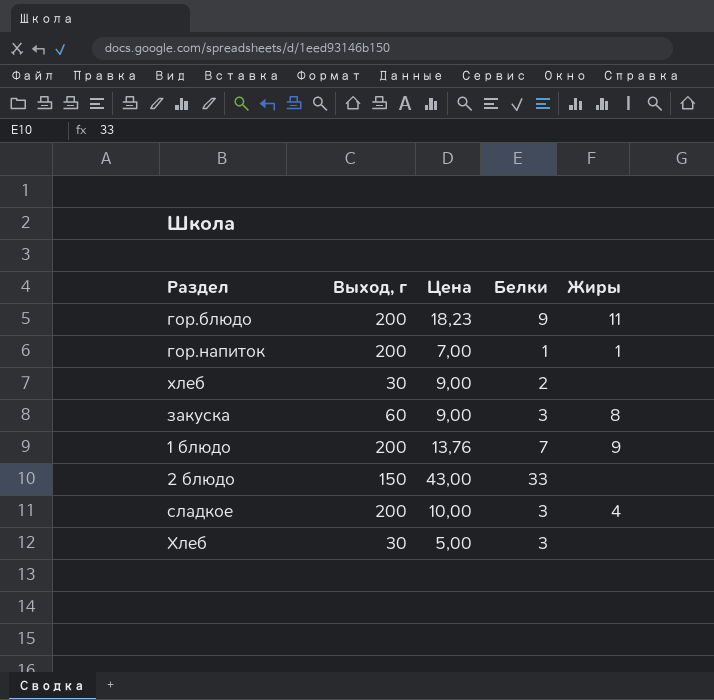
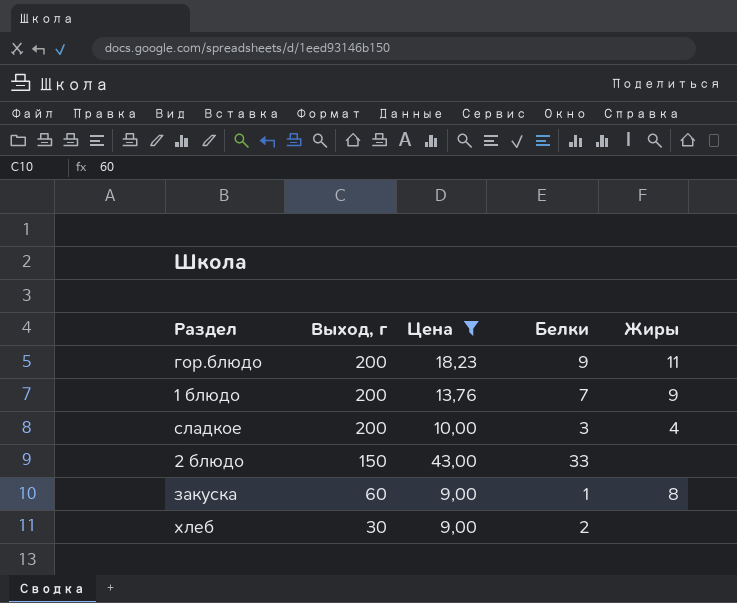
filter: none -> Цена >= 9,00
row order: none -> Выход, г descending
закуска | Белки: 3 -> 1

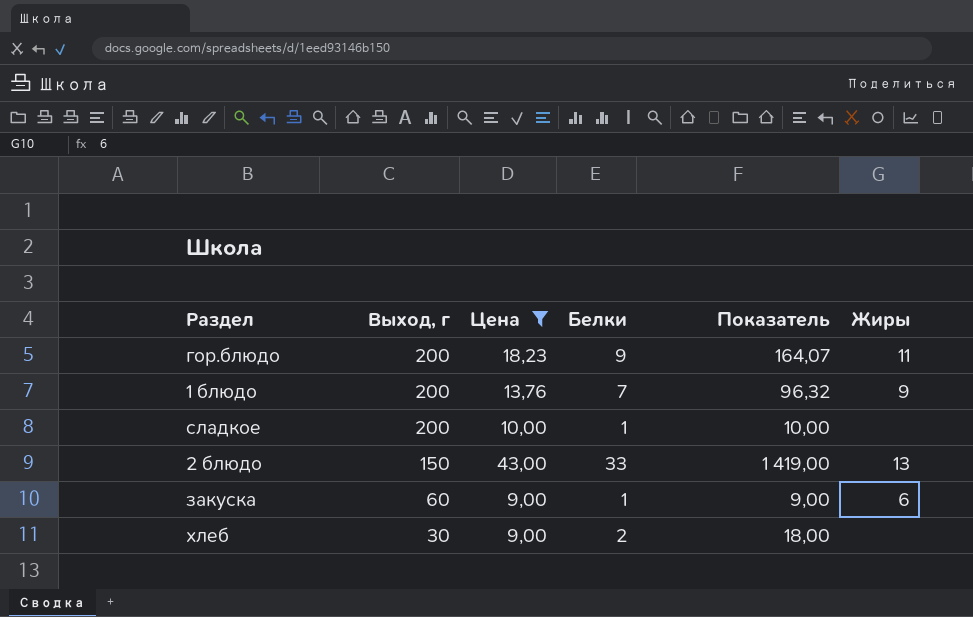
column Показатель | formula: none -> [Цена] * [Белки]
сладкое | Белки: 3 -> 1
сладкое | Жиры: 4 -> none
2 блюдо | Жиры: none -> 13
закуска | Жиры: 8 -> 6

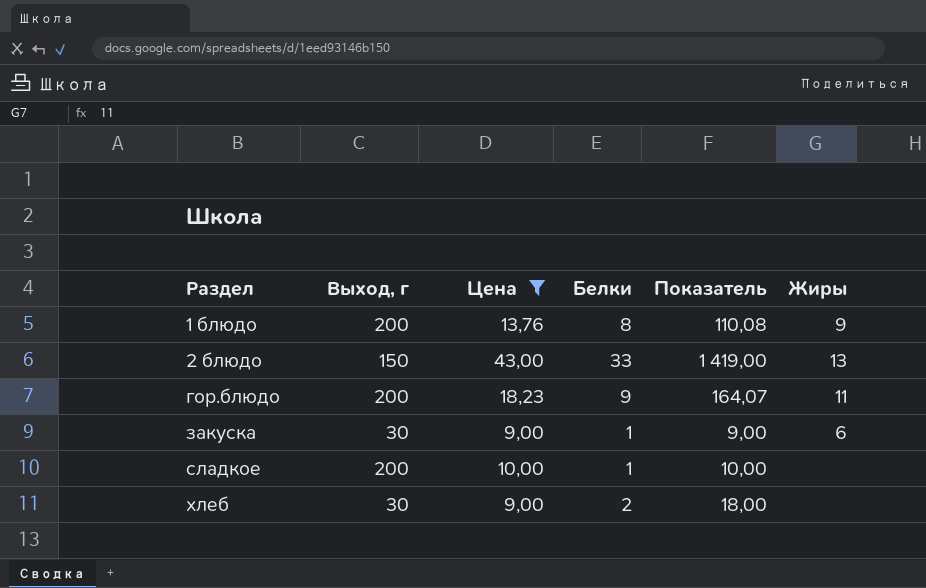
row order: Выход, г descending -> Раздел ascending
1 блюдо | Белки: 7 -> 8
1 блюдо | Показатель: 96,32 -> 110,08
закуска | Выход, г: 60 -> 30

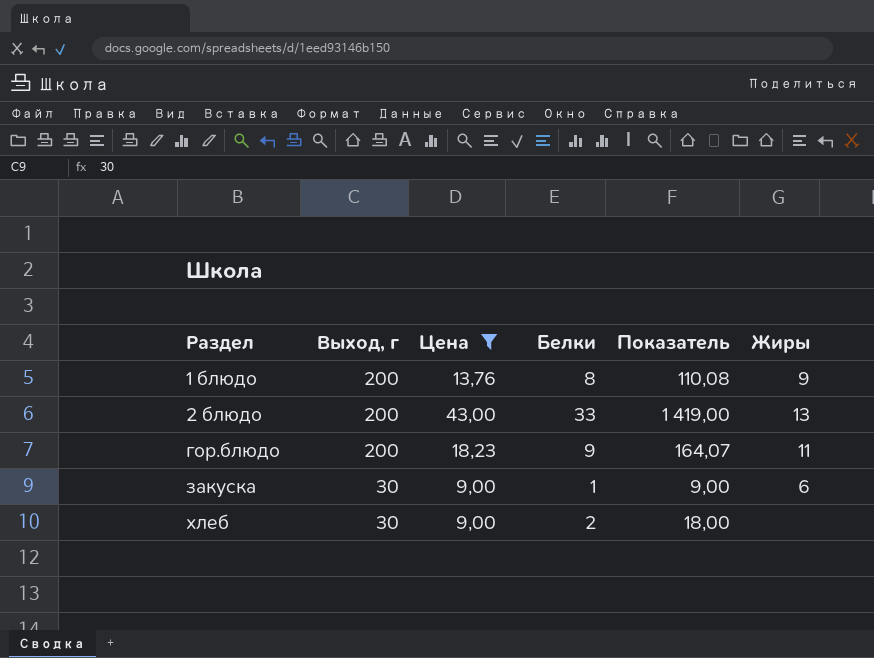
row сладкое: 200 | 10,00 | 1 | 10,00 | none -> none
2 блюдо | Выход, г: 150 -> 200

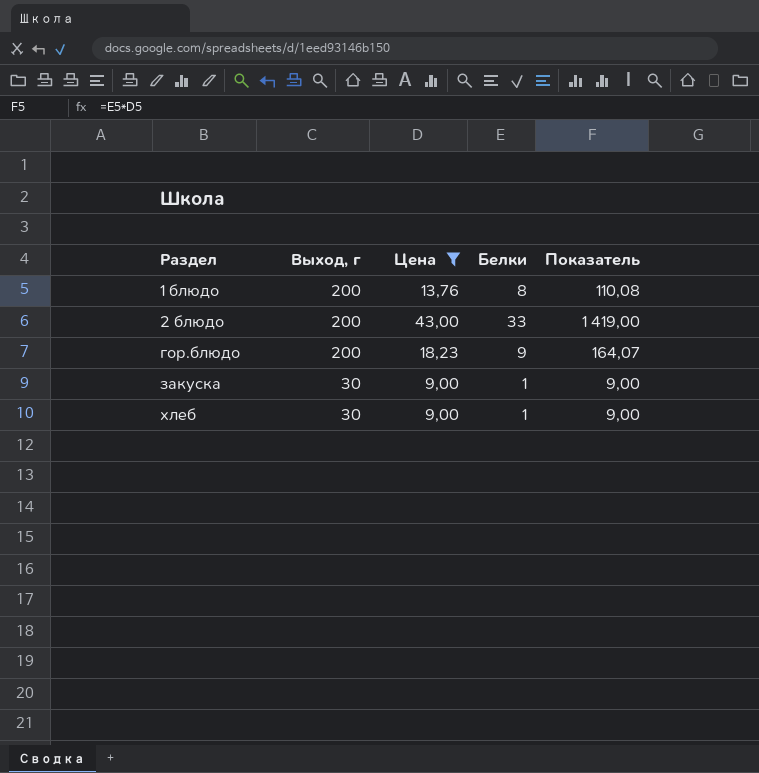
column Жиры | position: 6 -> none
хлеб | Белки: 2 -> 1
хлеб | Показатель: 18,00 -> 9,00

